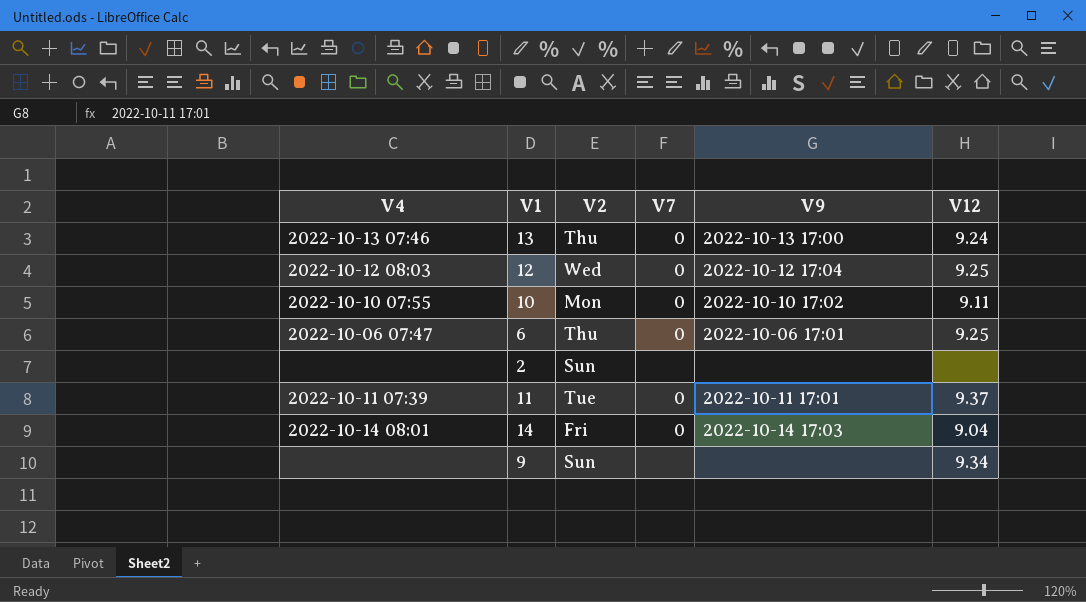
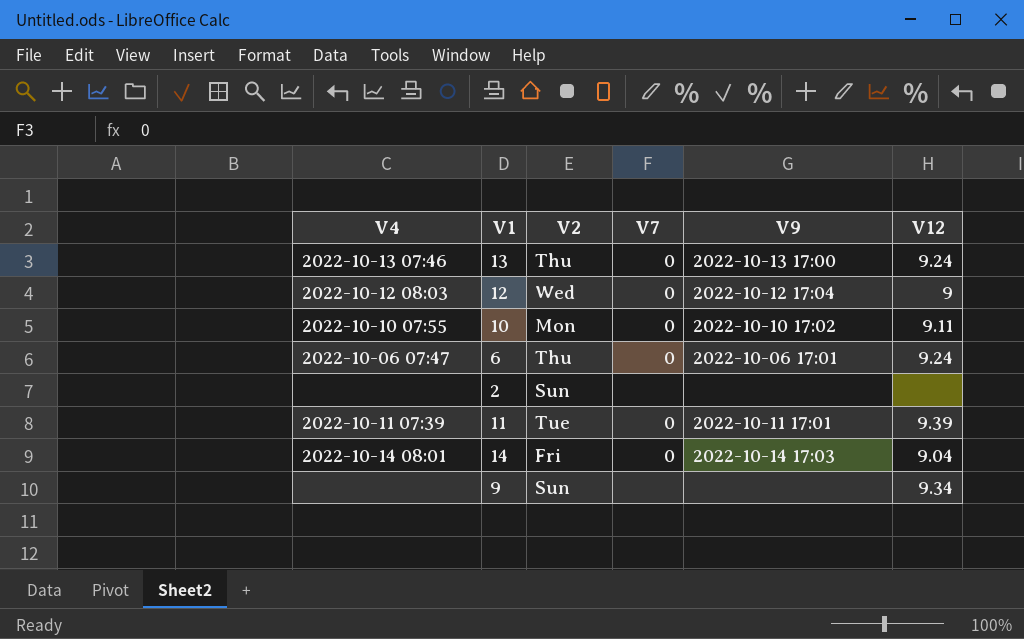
12 | V12: 9.25 -> 9
6 | V12: 9.25 -> 9.24
11 | V12: 9.37 -> 9.39

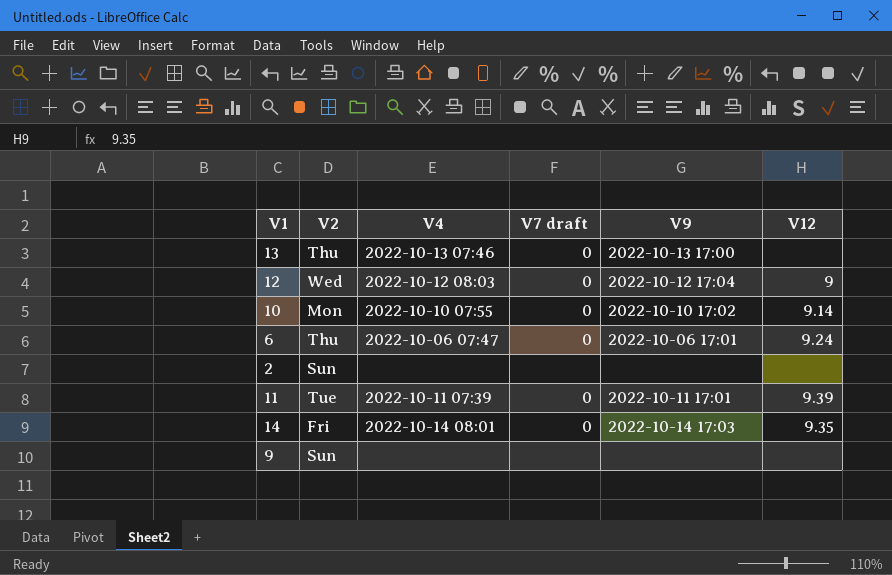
column V4 | position: 1 -> 3
column name: V7 -> V7 draft
13 | V12: 9.24 -> none
10 | V12: 9.11 -> 9.14
14 | V12: 9.04 -> 9.35
9 | V12: 9.34 -> none

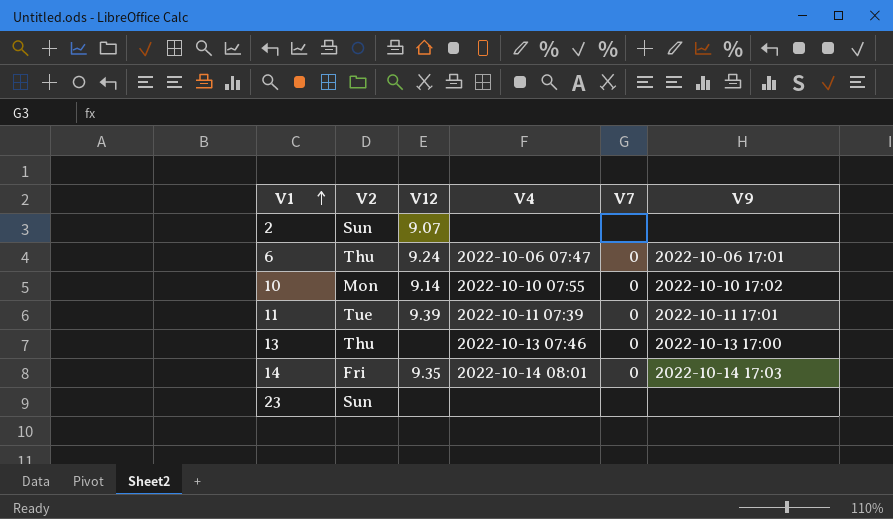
row order: none -> V1 ascending
column V12 | position: 6 -> 3
column name: V7 draft -> V7
row 12: Wed | 2022-10-12 08:03 | 0 | 2022-10-12 17:04 | 9 -> none
row 9: Sun | none | none | none | none -> none
2 | V12: none -> 9.07
row 23: none -> Sun | none | none | none | none

